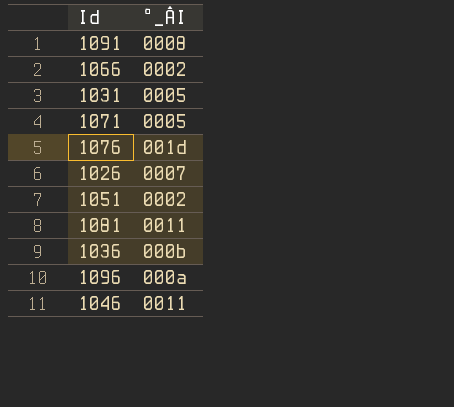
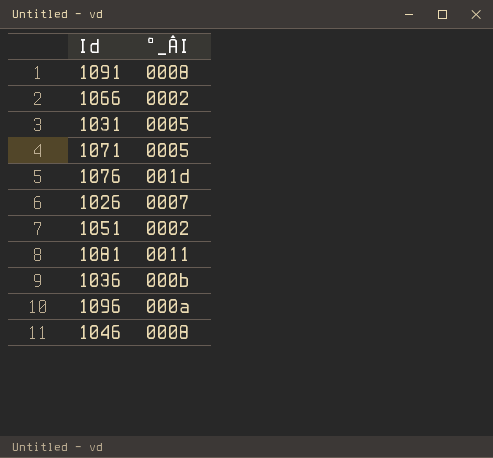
1046 | °_ÂI: 0011 -> 0008

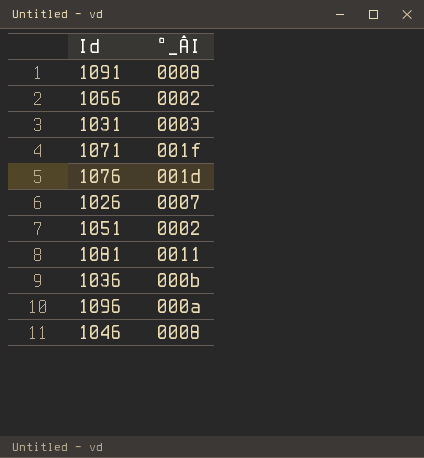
1031 | °_ÂI: 0005 -> 0003
1071 | °_ÂI: 0005 -> 001f

